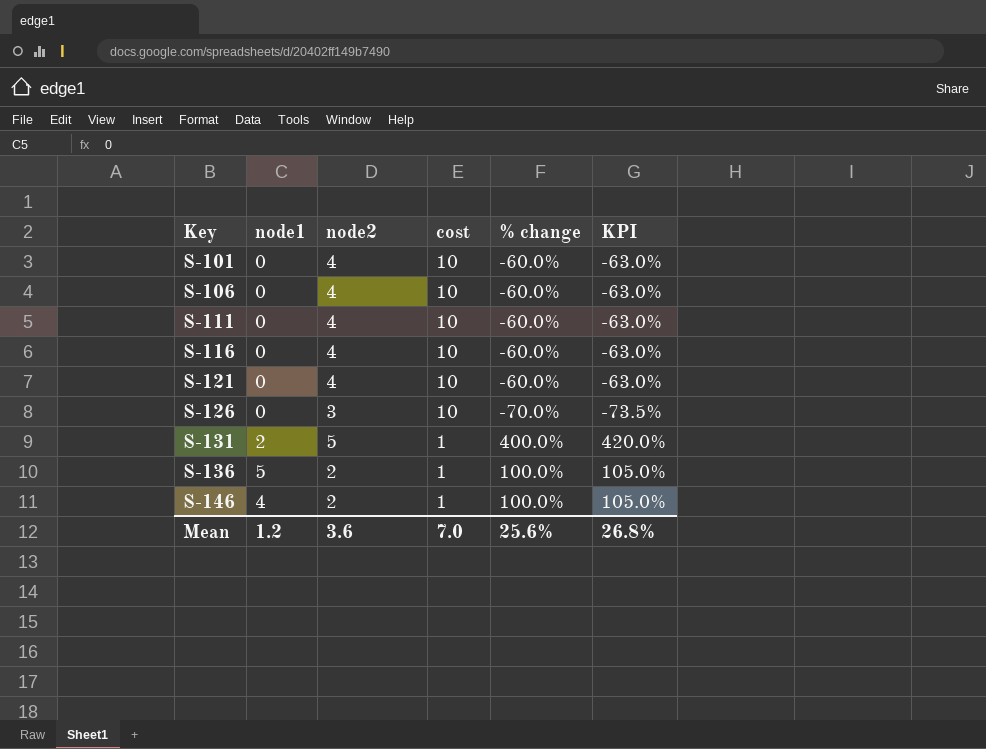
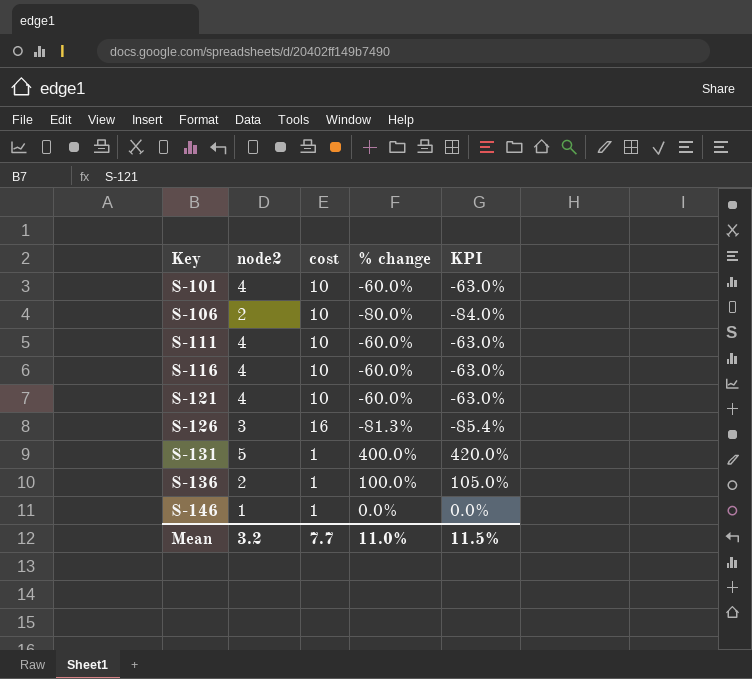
column node1 | position: 2 -> none
S-106 | node2: 4 -> 2
S-106 | % change: -60.0% -> -80.0%
S-106 | KPI: -63.0% -> -84.0%
S-126 | cost: 10 -> 16
S-126 | % change: -70.0% -> -81.3%
S-126 | KPI: -73.5% -> -85.4%
S-146 | node2: 2 -> 1
S-146 | % change: 100.0% -> 0.0%
S-146 | KPI: 105.0% -> 0.0%
Mean | node2: 3.6 -> 3.2
Mean | cost: 7.0 -> 7.7
Mean | % change: 25.6% -> 11.0%
Mean | KPI: 26.8% -> 11.5%

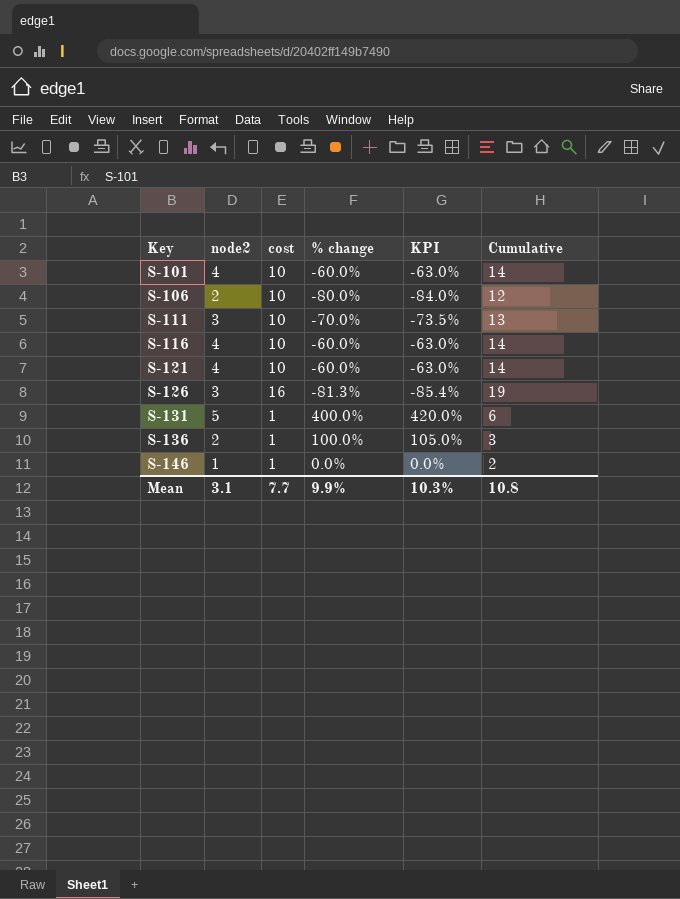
column Cumulative | formula: none -> [node2] + [cost]
S-111 | node2: 4 -> 3
S-111 | % change: -60.0% -> -70.0%
S-111 | KPI: -63.0% -> -73.5%
Mean | node2: 3.2 -> 3.1
Mean | % change: 11.0% -> 9.9%
Mean | KPI: 11.5% -> 10.3%

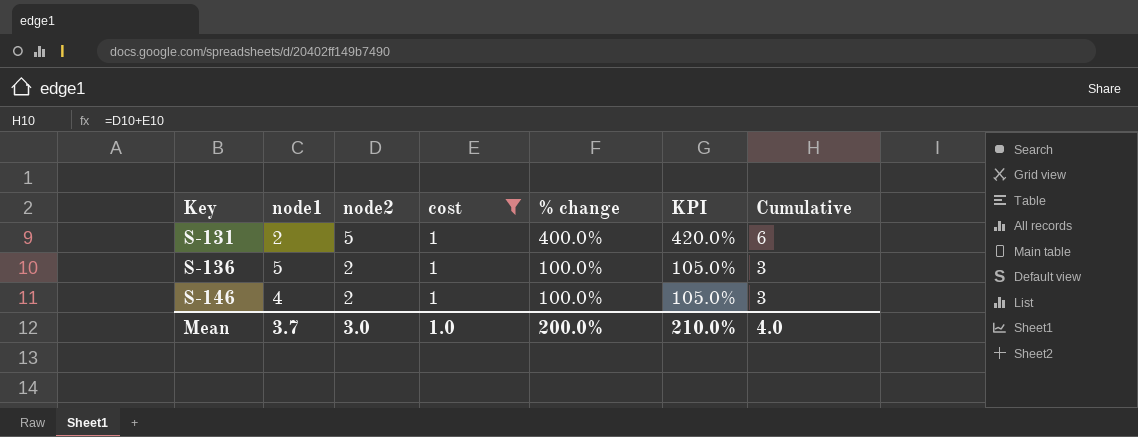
filter: none -> cost = 1
column node1 | position: none -> 2
S-146 | node2: 1 -> 2
S-146 | % change: 0.0% -> 100.0%
S-146 | KPI: 0.0% -> 105.0%
S-146 | Cumulative: 2 -> 3
Mean | node2: 3.1 -> 3.0
Mean | cost: 7.7 -> 1.0
Mean | % change: 9.9% -> 200.0%
Mean | KPI: 10.3% -> 210.0%
Mean | Cumulative: 10.8 -> 4.0

